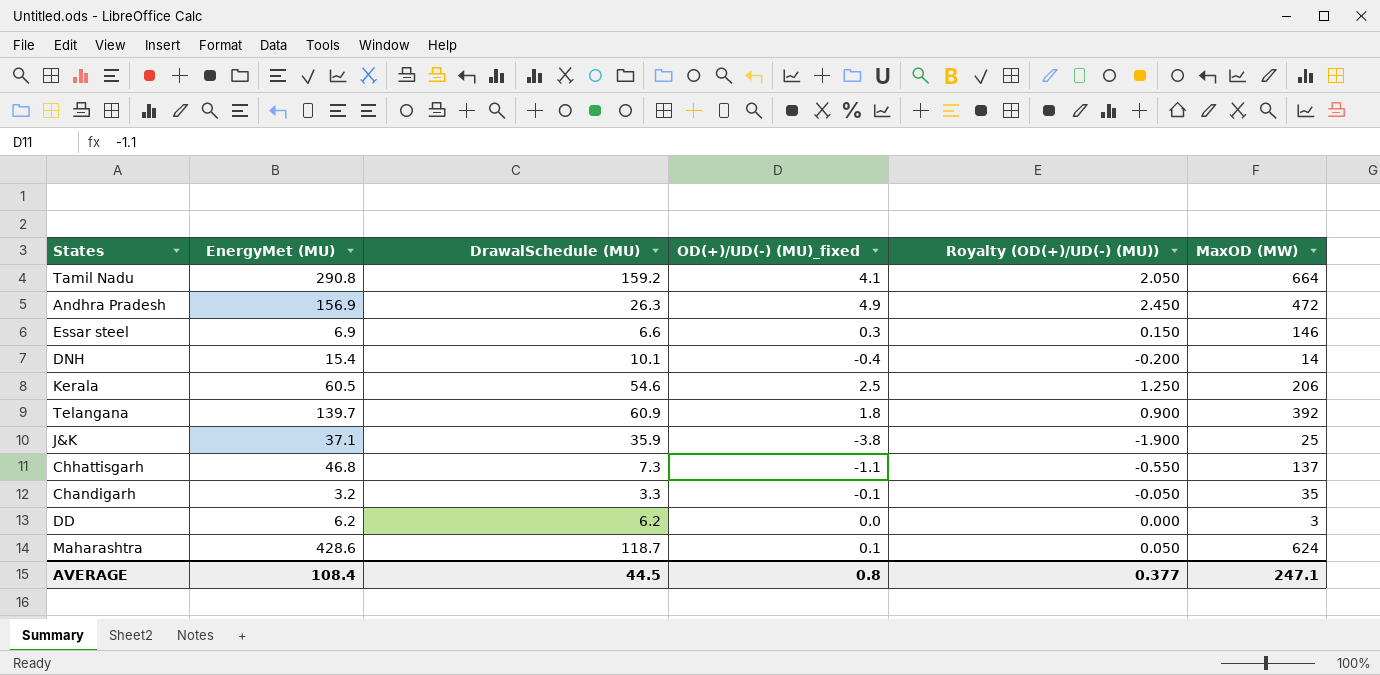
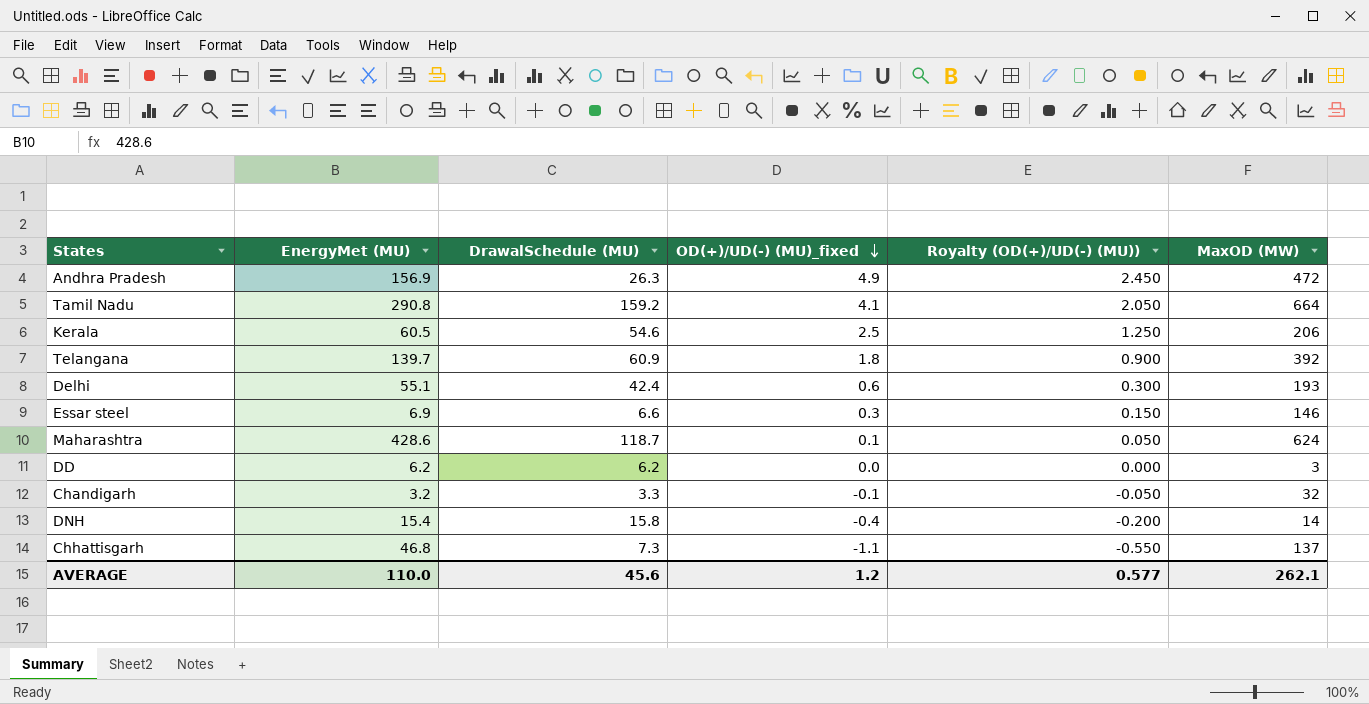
row order: none -> OD(+)/UD(-) (MU)_fixed descending
row J&K: 37.1 | 35.9 | -3.8 | -1.900 | 25 -> none
row Delhi: none -> 55.1 | 42.4 | 0.6 | 0.300 | 193
Chandigarh | MaxOD (MW): 35 -> 32
DNH | DrawalSchedule (MU): 10.1 -> 15.8
AVERAGE | EnergyMet (MU): 108.4 -> 110.0
AVERAGE | DrawalSchedule (MU): 44.5 -> 45.6
AVERAGE | OD(+)/UD(-) (MU)_fixed: 0.8 -> 1.2
AVERAGE | Royalty (OD(+)/UD(-) (MU)): 0.377 -> 0.577
AVERAGE | MaxOD (MW): 247.1 -> 262.1

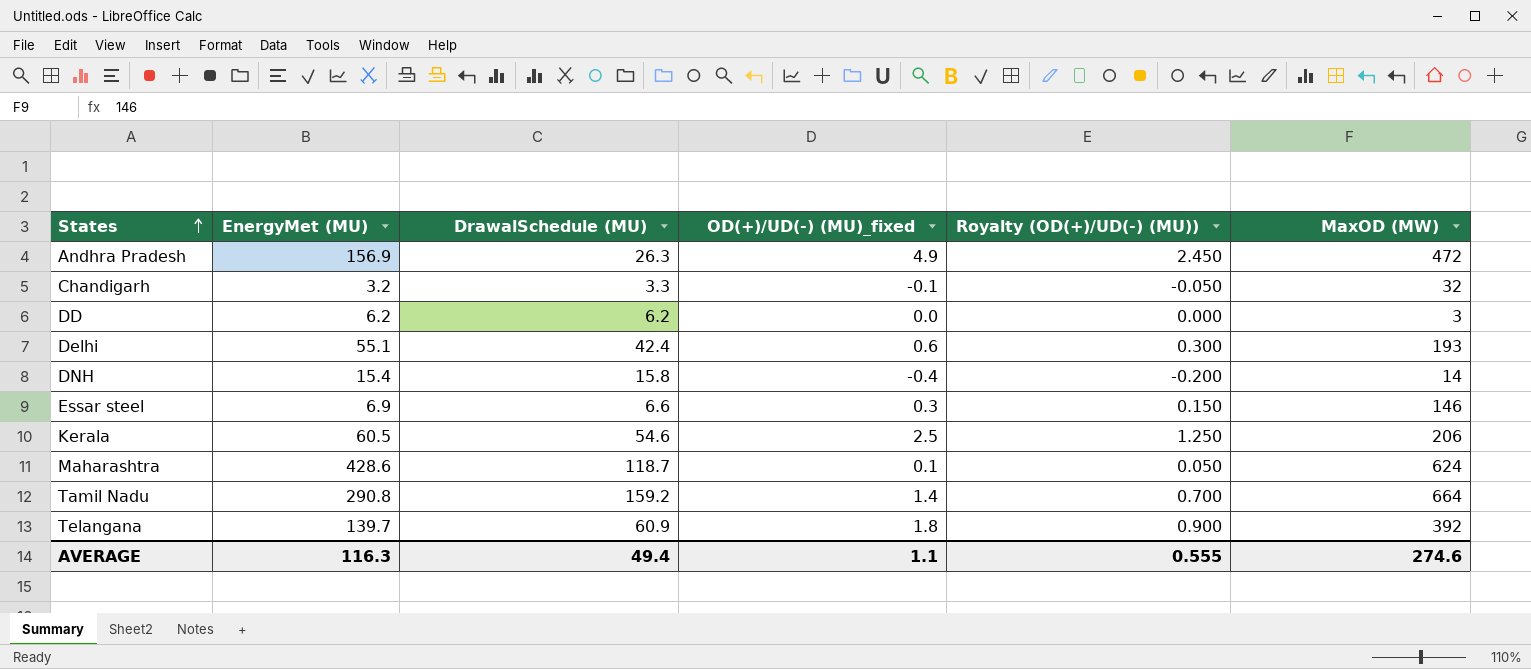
row order: OD(+)/UD(-) (MU)_fixed descending -> States ascending
row Chhattisgarh: 46.8 | 7.3 | -1.1 | -0.550 | 137 -> none
Tamil Nadu | OD(+)/UD(-) (MU)_fixed: 4.1 -> 1.4
Tamil Nadu | Royalty (OD(+)/UD(-) (MU)): 2.050 -> 0.700
AVERAGE | EnergyMet (MU): 110.0 -> 116.3
AVERAGE | DrawalSchedule (MU): 45.6 -> 49.4
AVERAGE | OD(+)/UD(-) (MU)_fixed: 1.2 -> 1.1
AVERAGE | Royalty (OD(+)/UD(-) (MU)): 0.577 -> 0.555
AVERAGE | MaxOD (MW): 262.1 -> 274.6

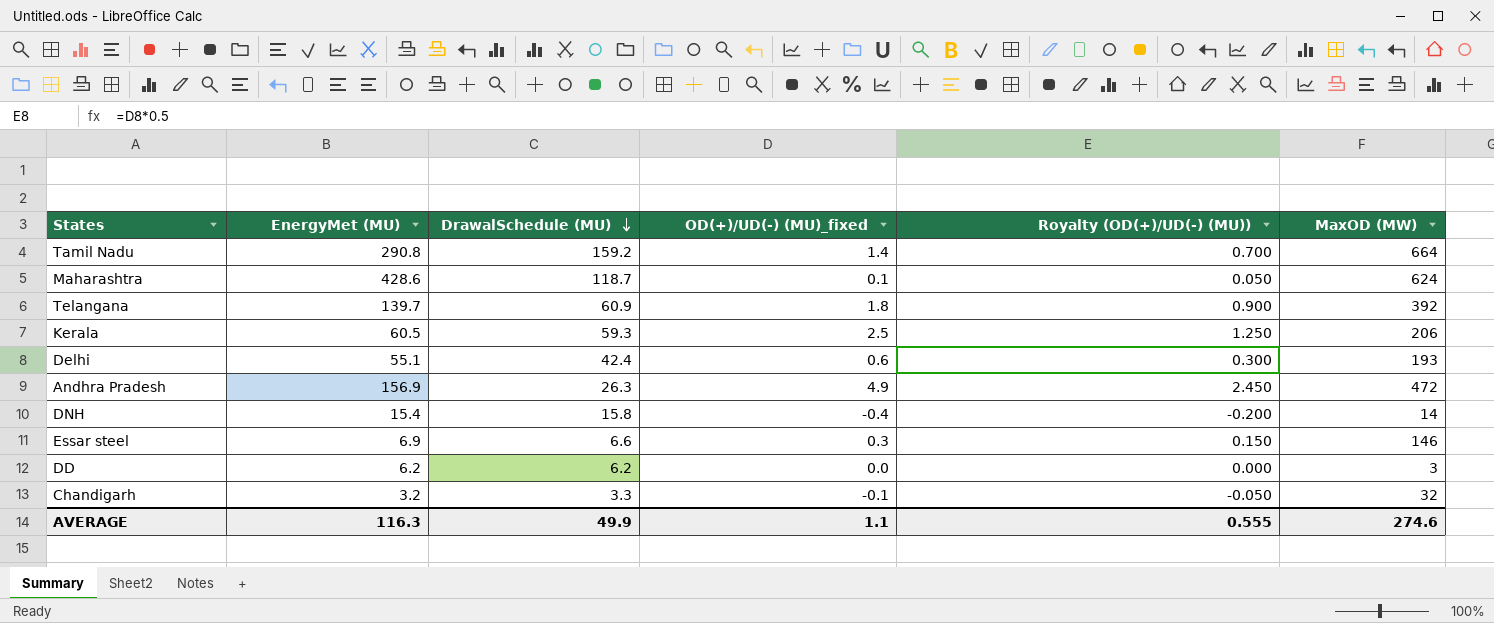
row order: States ascending -> DrawalSchedule (MU) descending
Kerala | DrawalSchedule (MU): 54.6 -> 59.3
AVERAGE | DrawalSchedule (MU): 49.4 -> 49.9

